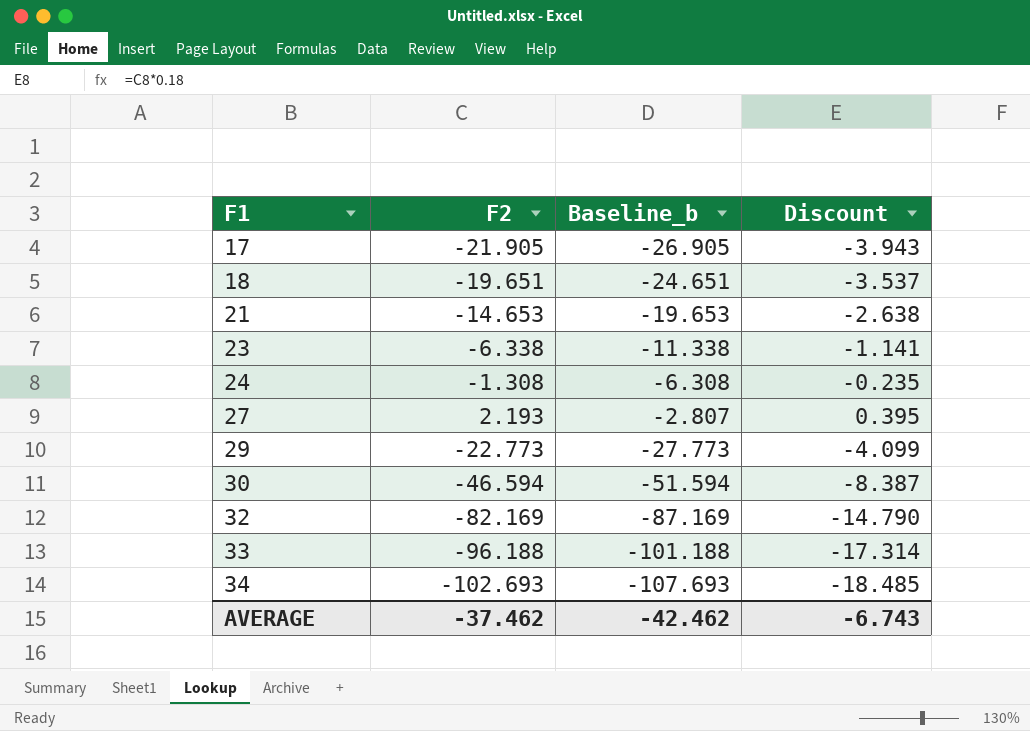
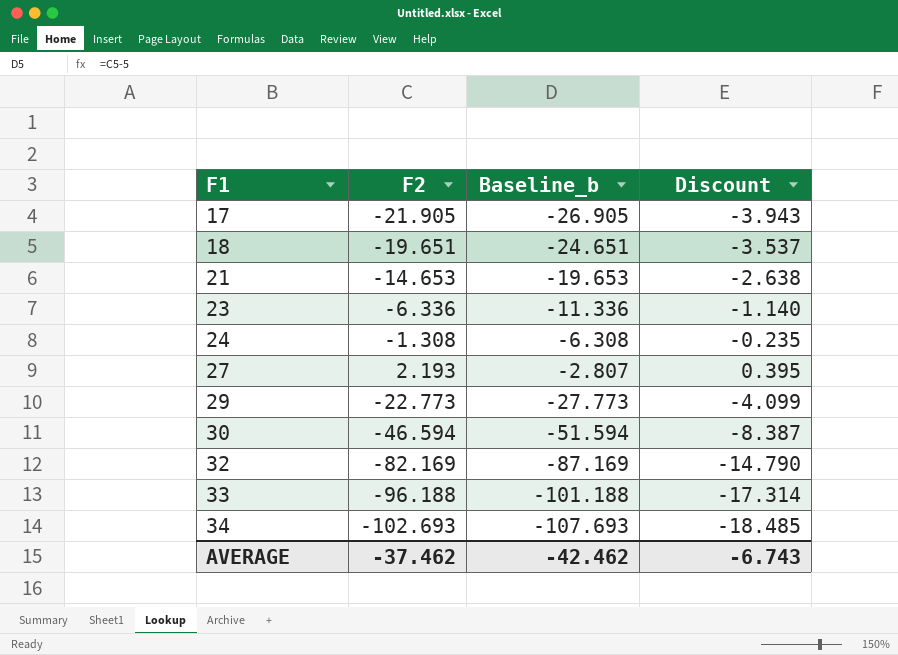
23 | F2: -6.338 -> -6.336
23 | Baseline_b: -11.338 -> -11.336
23 | Discount: -1.141 -> -1.140

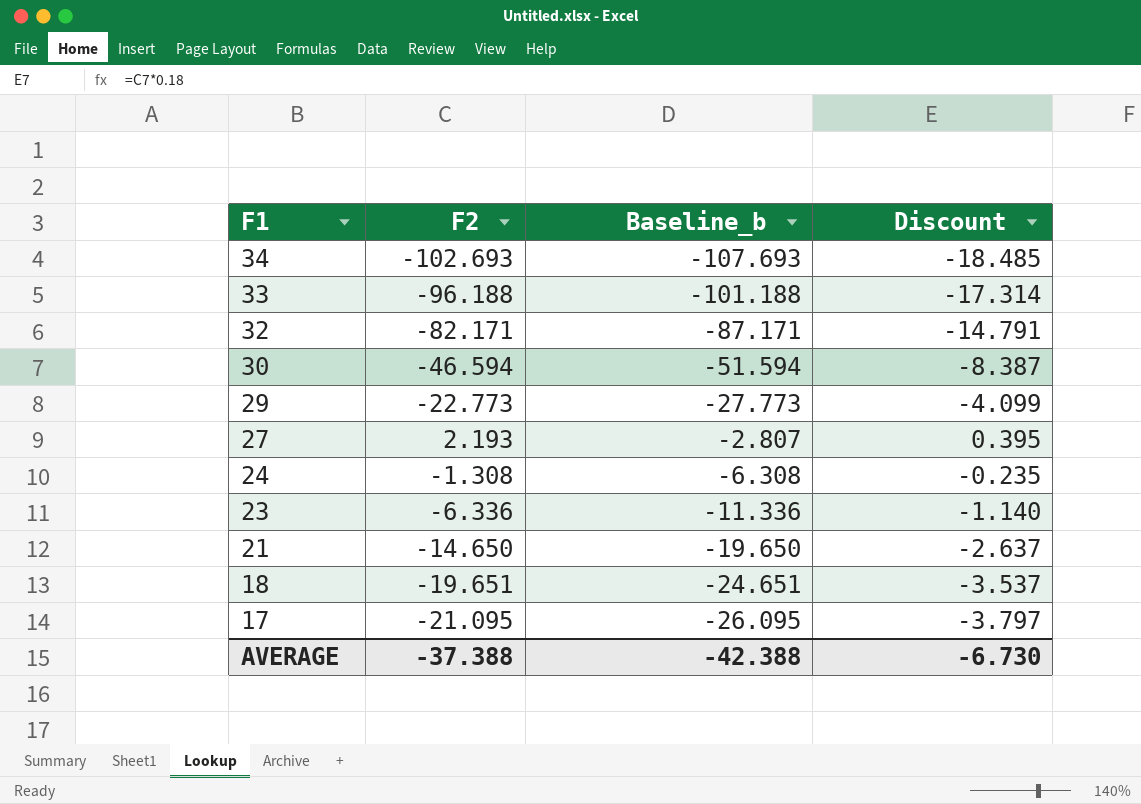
row order: F1 ascending -> F1 descending
32 | F2: -82.169 -> -82.171
32 | Baseline_b: -87.169 -> -87.171
32 | Discount: -14.790 -> -14.791
21 | F2: -14.653 -> -14.650
21 | Baseline_b: -19.653 -> -19.650
21 | Discount: -2.638 -> -2.637
17 | F2: -21.905 -> -21.095
17 | Baseline_b: -26.905 -> -26.095
17 | Discount: -3.943 -> -3.797
AVERAGE | F2: -37.462 -> -37.388
AVERAGE | Baseline_b: -42.462 -> -42.388
AVERAGE | Discount: -6.743 -> -6.730

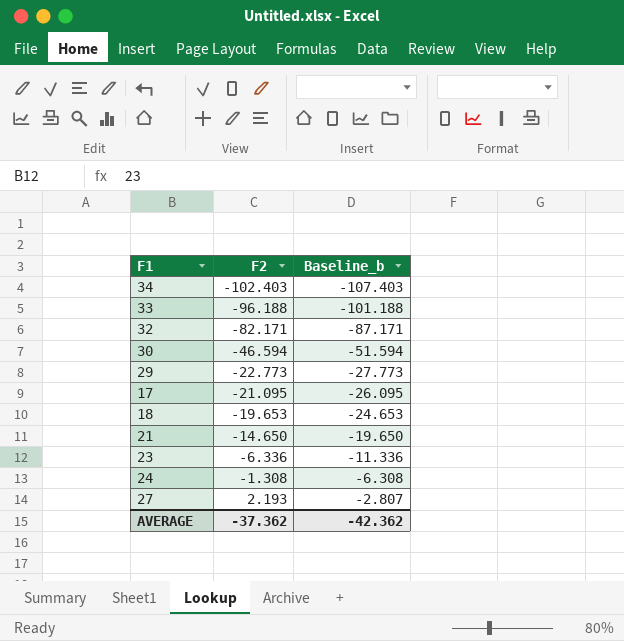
row order: F1 descending -> F2 ascending
column Discount | formula: [F2] * 0.18 -> none
34 | F2: -102.693 -> -102.403
34 | Baseline_b: -107.693 -> -107.403
18 | F2: -19.651 -> -19.653
18 | Baseline_b: -24.651 -> -24.653
AVERAGE | F2: -37.388 -> -37.362
AVERAGE | Baseline_b: -42.388 -> -42.362

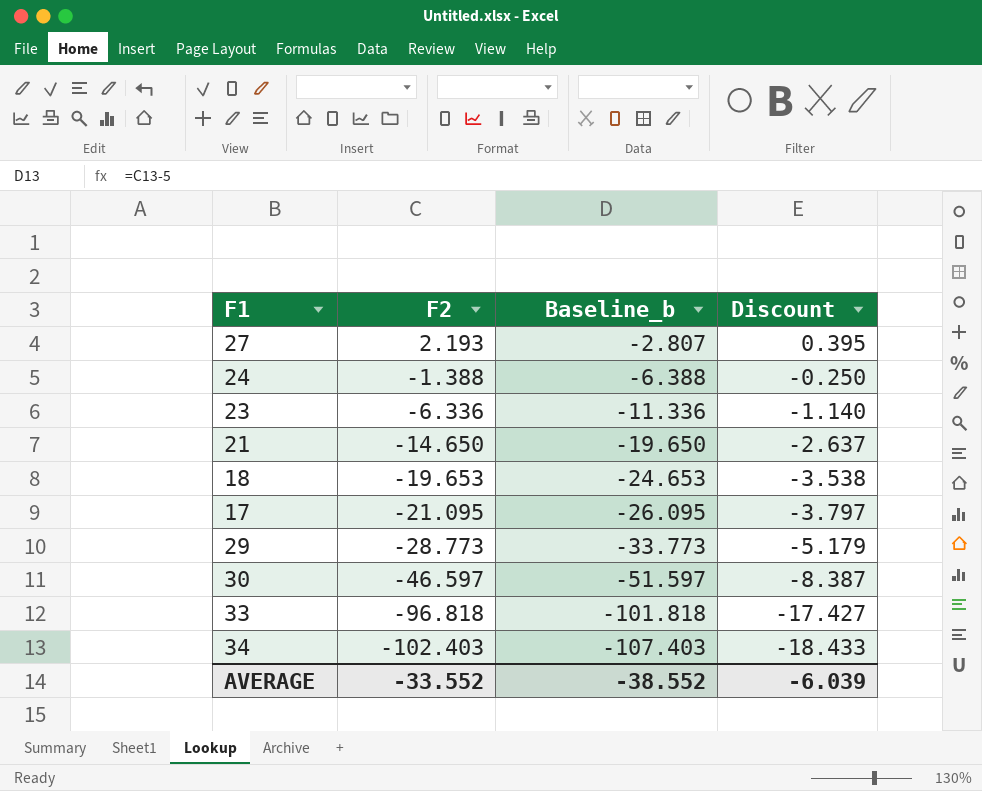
row order: F2 ascending -> F2 descending
column Discount | formula: none -> [F2] * 0.18
row 32: -82.171 | -87.171 -> none
24 | F2: -1.308 -> -1.388
24 | Baseline_b: -6.308 -> -6.388
29 | F2: -22.773 -> -28.773
29 | Baseline_b: -27.773 -> -33.773
30 | F2: -46.594 -> -46.597
30 | Baseline_b: -51.594 -> -51.597
33 | F2: -96.188 -> -96.818
33 | Baseline_b: -101.188 -> -101.818
AVERAGE | F2: -37.362 -> -33.552
AVERAGE | Baseline_b: -42.362 -> -38.552

